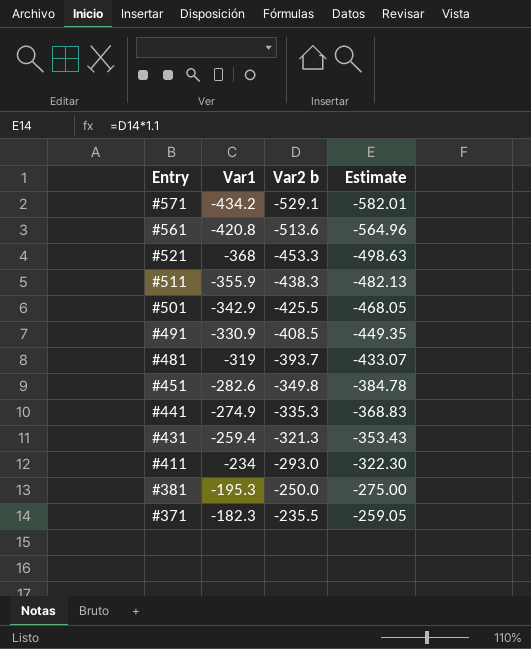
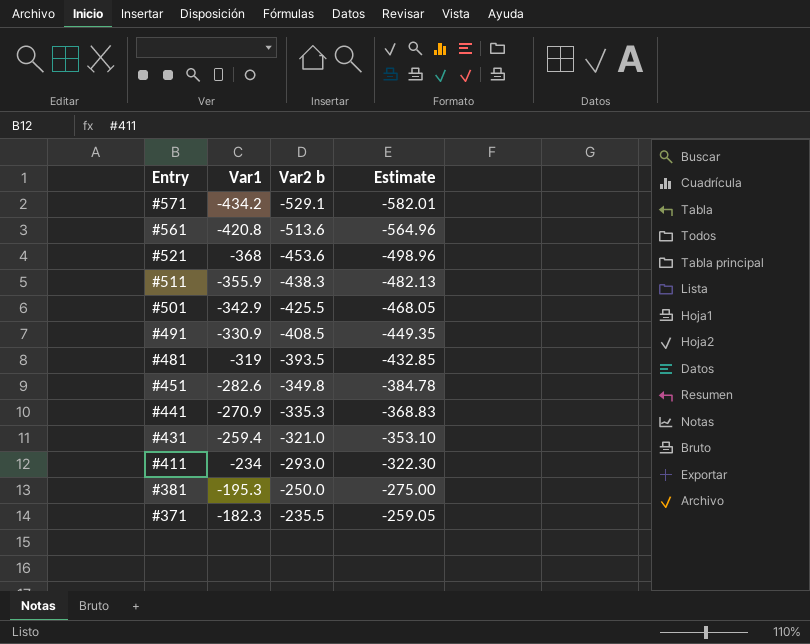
#521 | Var2 b: -453.3 -> -453.6
#521 | Estimate: -498.63 -> -498.96
#481 | Var2 b: -393.7 -> -393.5
#481 | Estimate: -433.07 -> -432.85
#441 | Var1: -274.9 -> -270.9
#431 | Var2 b: -321.3 -> -321.0
#431 | Estimate: -353.43 -> -353.10

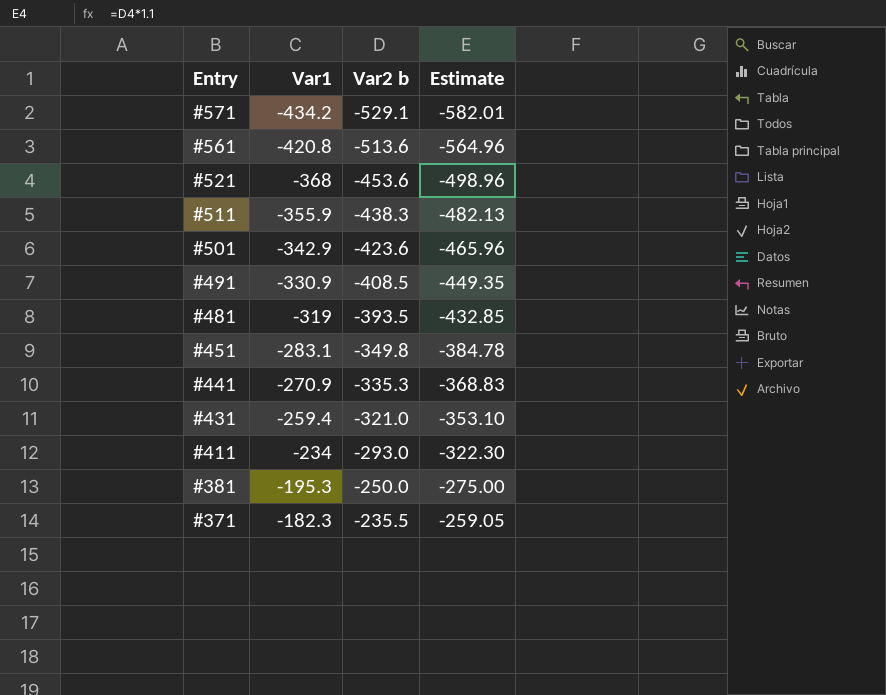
#501 | Var2 b: -425.5 -> -423.6
#501 | Estimate: -468.05 -> -465.96
#451 | Var1: -282.6 -> -283.1

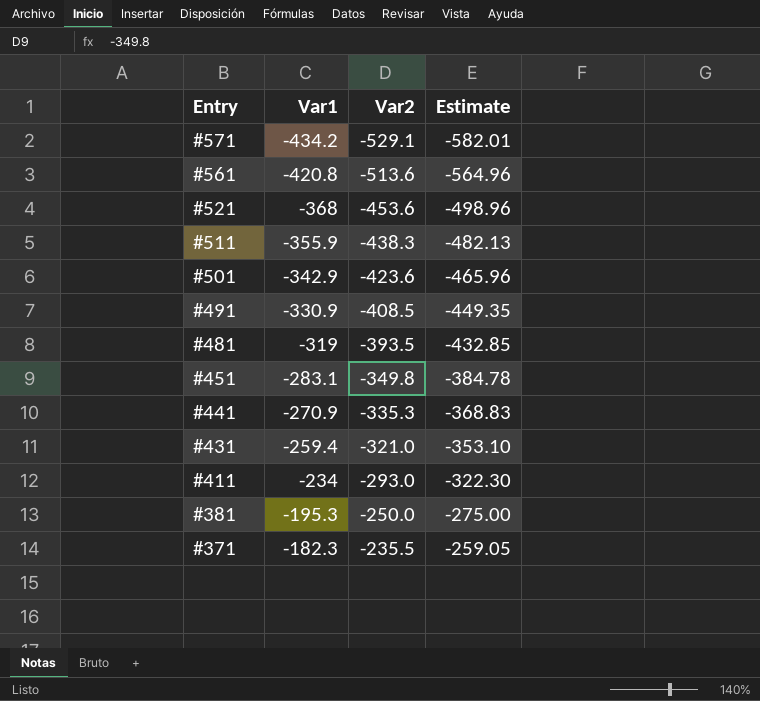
column name: Var2 b -> Var2

